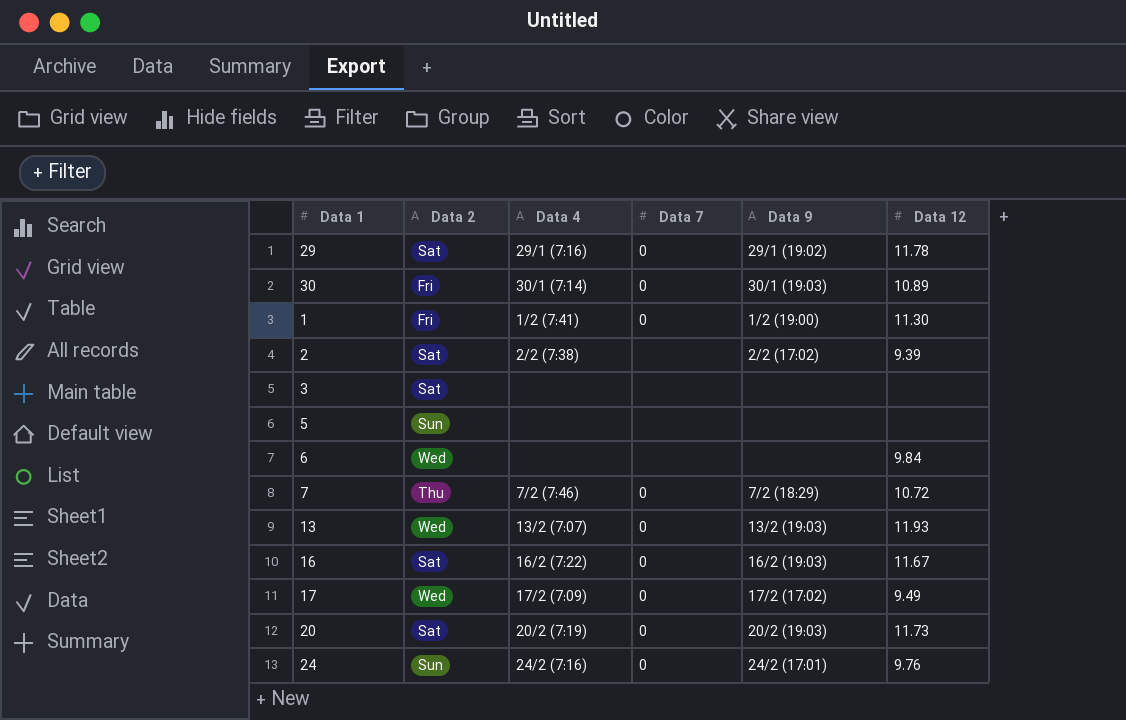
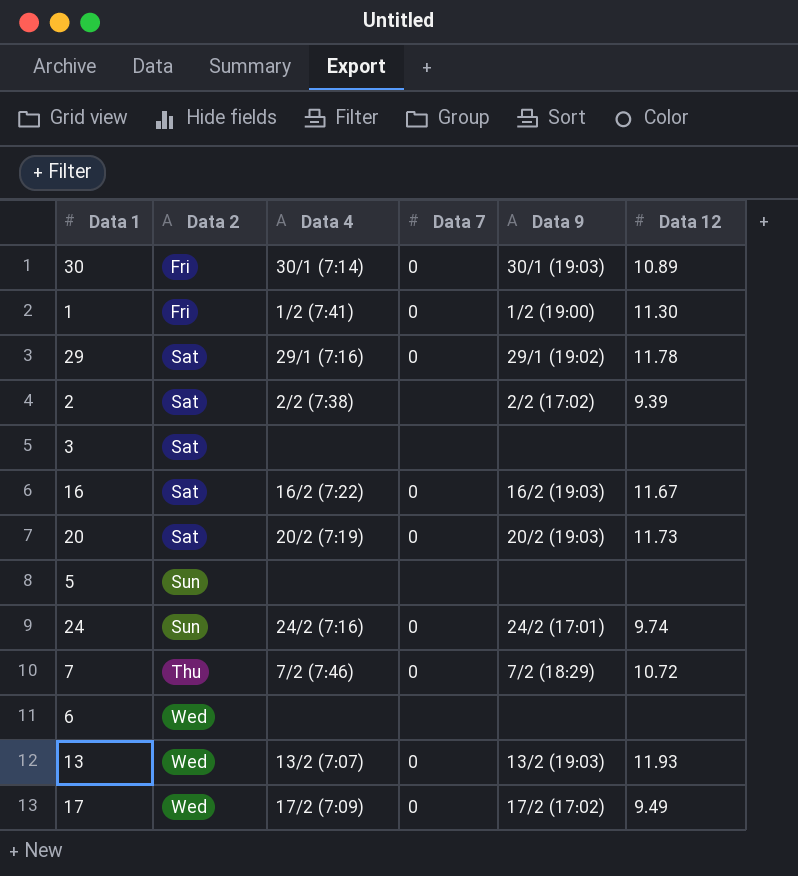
row order: none -> Data 2 ascending
24 | Data 12: 9.76 -> 9.74
6 | Data 12: 9.84 -> none

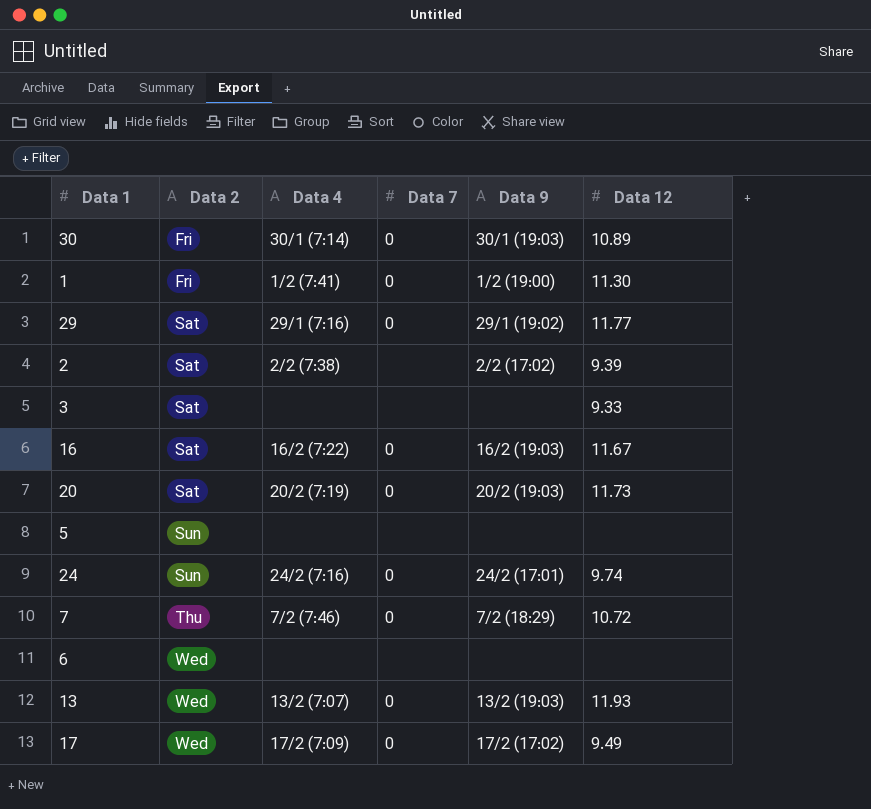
29 | Data 12: 11.78 -> 11.77
3 | Data 12: none -> 9.33

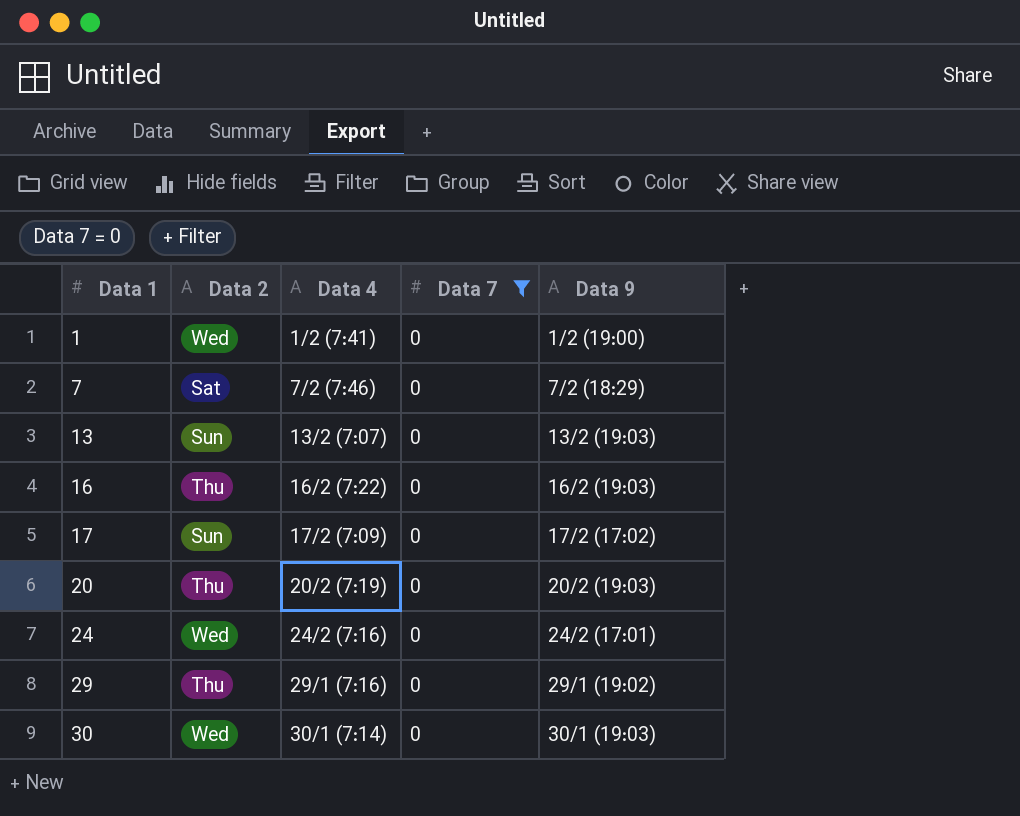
filter: none -> Data 7 = 0
row order: Data 2 ascending -> Data 1 ascending
column Data 12 | position: 6 -> none
1 | Data 2: Fri -> Wed
7 | Data 2: Thu -> Sat
13 | Data 2: Wed -> Sun
16 | Data 2: Sat -> Thu
17 | Data 2: Wed -> Sun
20 | Data 2: Sat -> Thu
24 | Data 2: Sun -> Wed
29 | Data 2: Sat -> Thu
30 | Data 2: Fri -> Wed

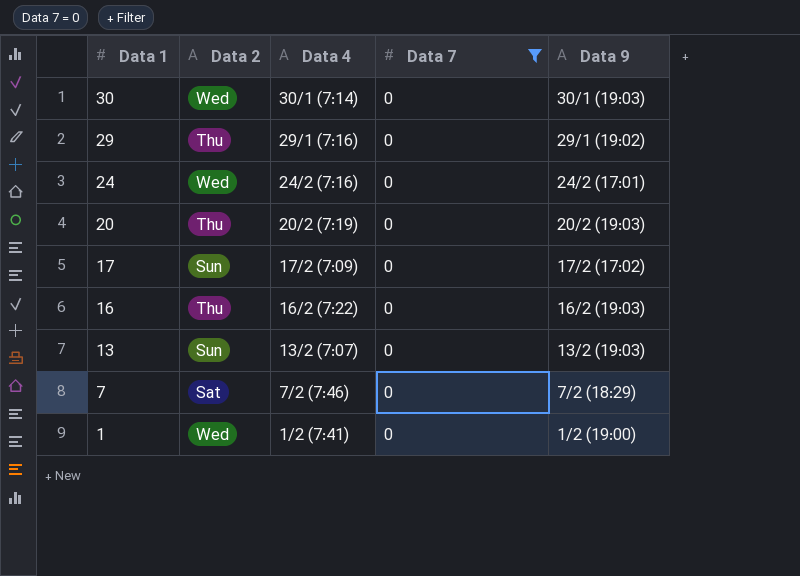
row order: Data 1 ascending -> Data 1 descending

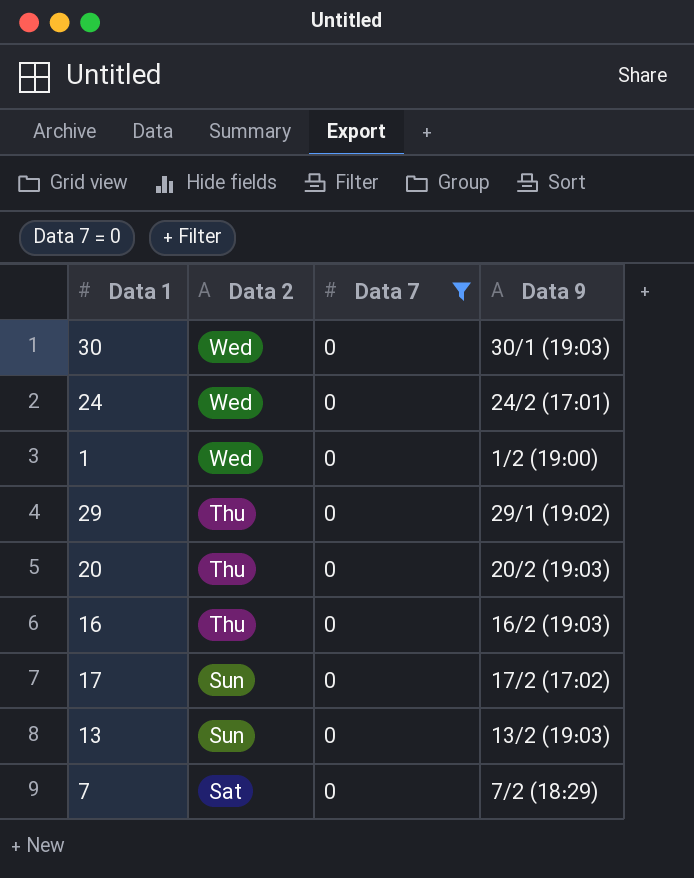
row order: Data 1 descending -> Data 2 descending
column Data 4 | position: 3 -> none

